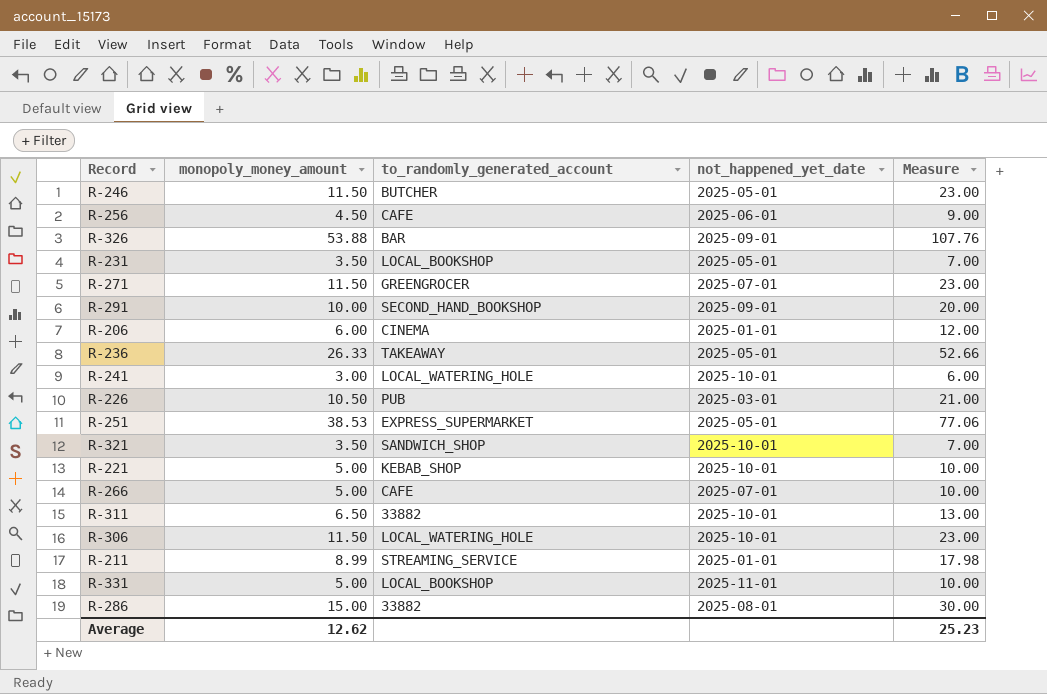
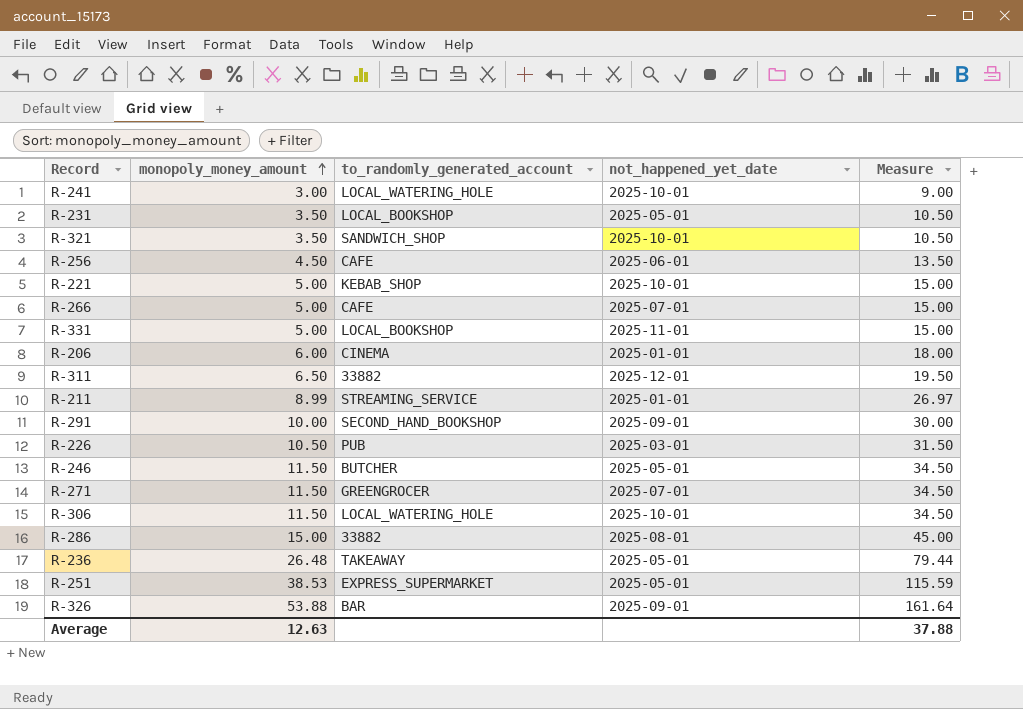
row order: none -> monopoly_money_amount ascending
column Measure | formula: [monopoly_money_amount] * 2 -> [monopoly_money_amount] * 3
R-311 | not_happened_yet_date: 2025-10-01 -> 2025-12-01
R-236 | monopoly_money_amount: 26.33 -> 26.48
Average | monopoly_money_amount: 12.62 -> 12.63
Average | Measure: 25.23 -> 37.88

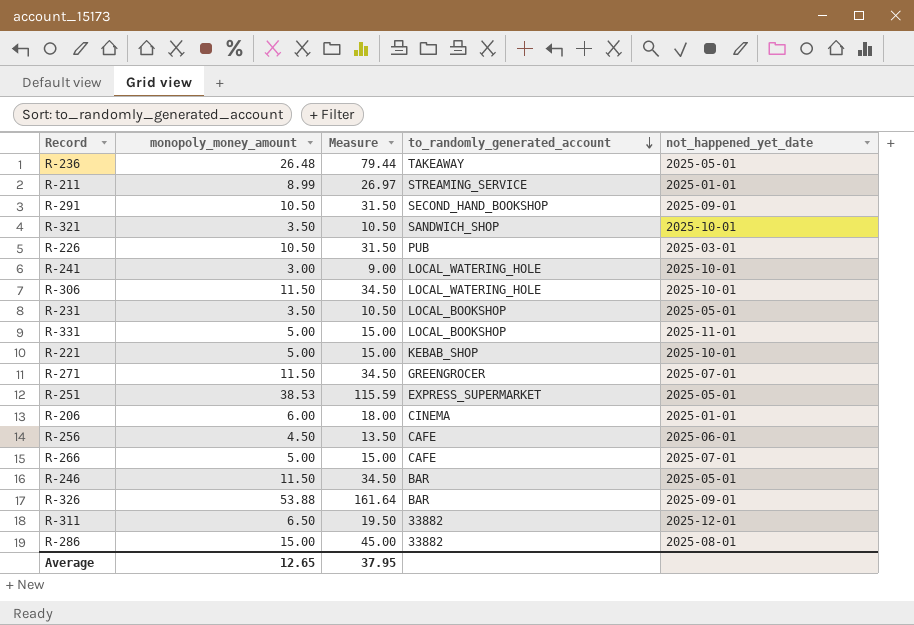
row order: monopoly_money_amount ascending -> to_randomly_generated_account descending
column Measure | position: 5 -> 3
R-291 | monopoly_money_amount: 10.00 -> 10.50
R-291 | Measure: 30.00 -> 31.50
R-246 | to_randomly_generated_account: BUTCHER -> BAR
Average | monopoly_money_amount: 12.63 -> 12.65
Average | Measure: 37.88 -> 37.95

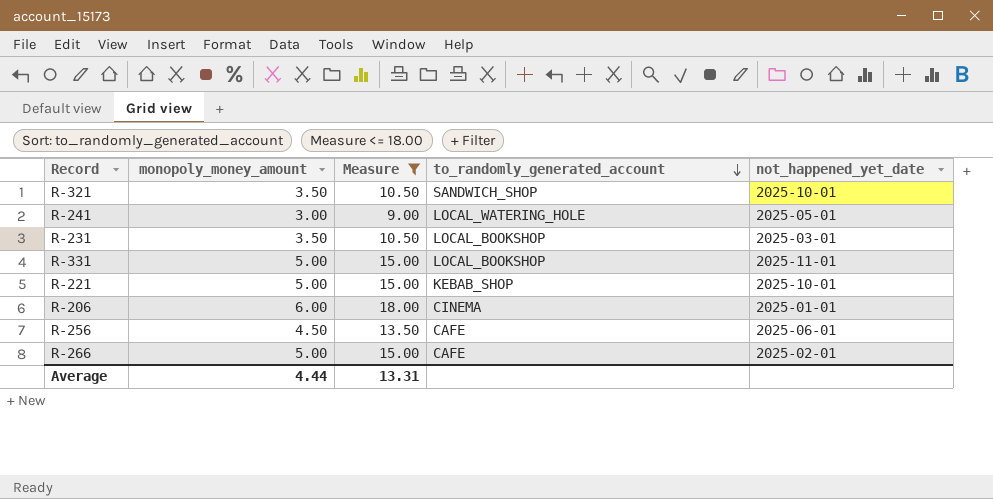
filter: none -> Measure <= 18.00
R-241 | not_happened_yet_date: 2025-10-01 -> 2025-05-01
R-231 | not_happened_yet_date: 2025-05-01 -> 2025-03-01
R-266 | not_happened_yet_date: 2025-07-01 -> 2025-02-01
Average | monopoly_money_amount: 12.65 -> 4.44
Average | Measure: 37.95 -> 13.31

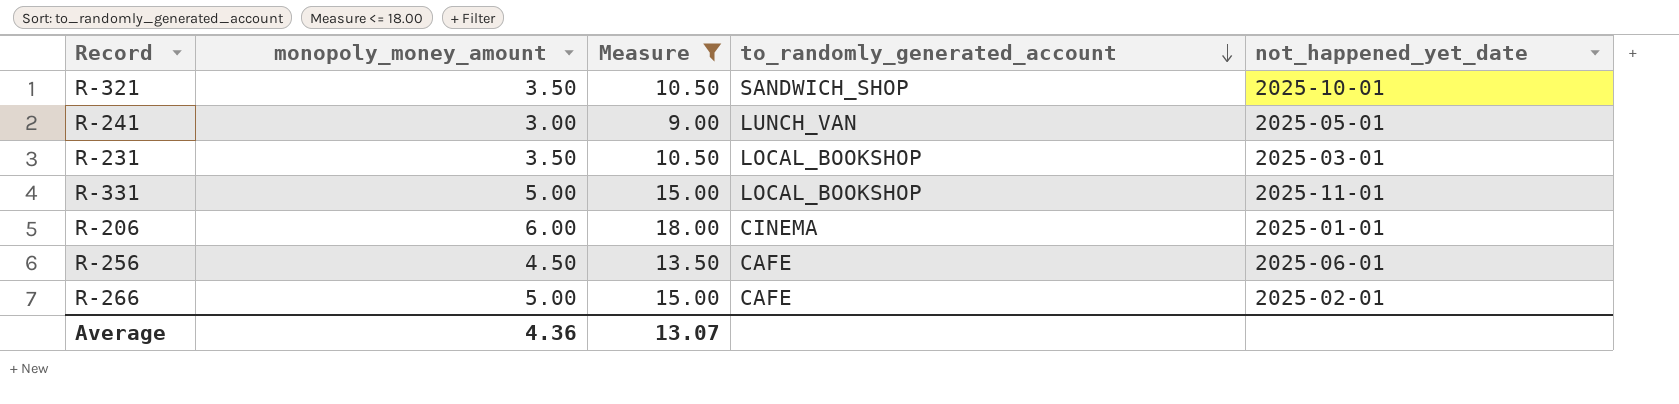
row R-221: 5.00 | 15.00 | KEBAB_SHOP | 2025-10-01 -> none
R-241 | to_randomly_generated_account: LOCAL_WATERING_HOLE -> LUNCH_VAN
Average | monopoly_money_amount: 4.44 -> 4.36
Average | Measure: 13.31 -> 13.07

